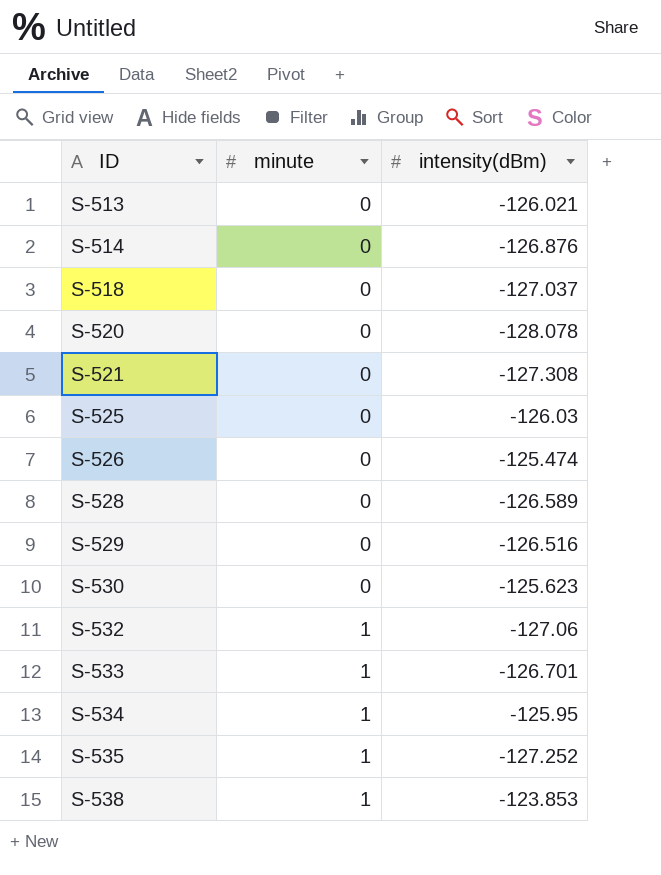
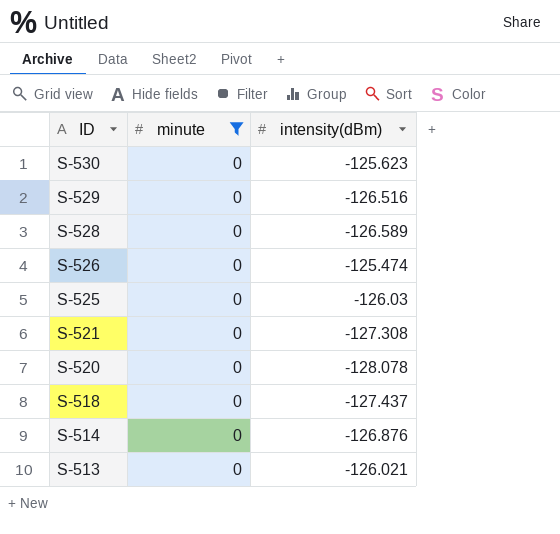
filter: none -> minute = 0
row order: ID ascending -> ID descending
S-518 | intensity(dBm): -127.037 -> -127.437

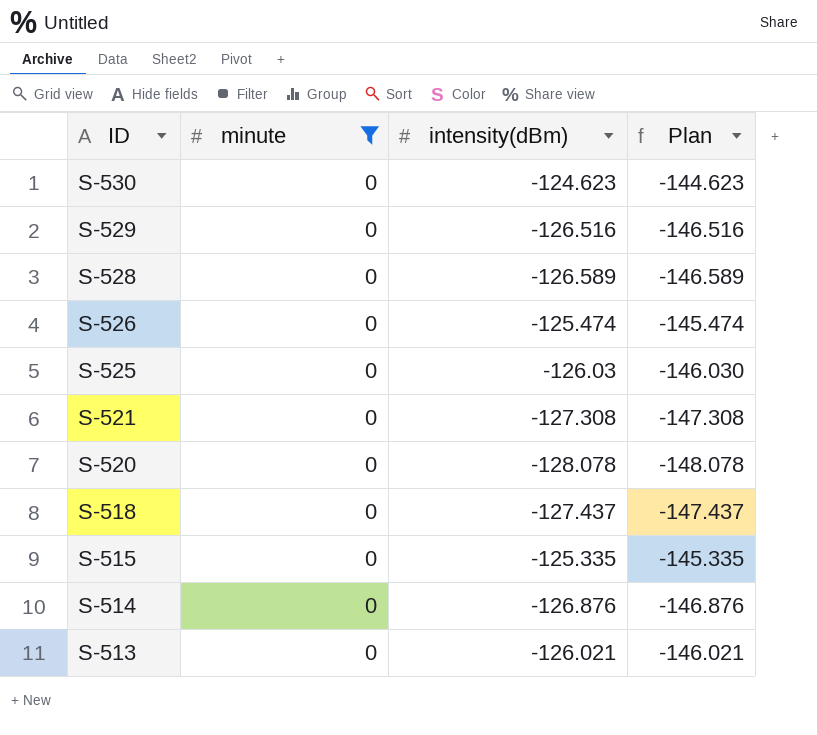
column Plan | formula: none -> [intensity(dBm)] - 20
S-530 | intensity(dBm): -125.623 -> -124.623
row S-515: none -> 0 | -125.335 | -145.335

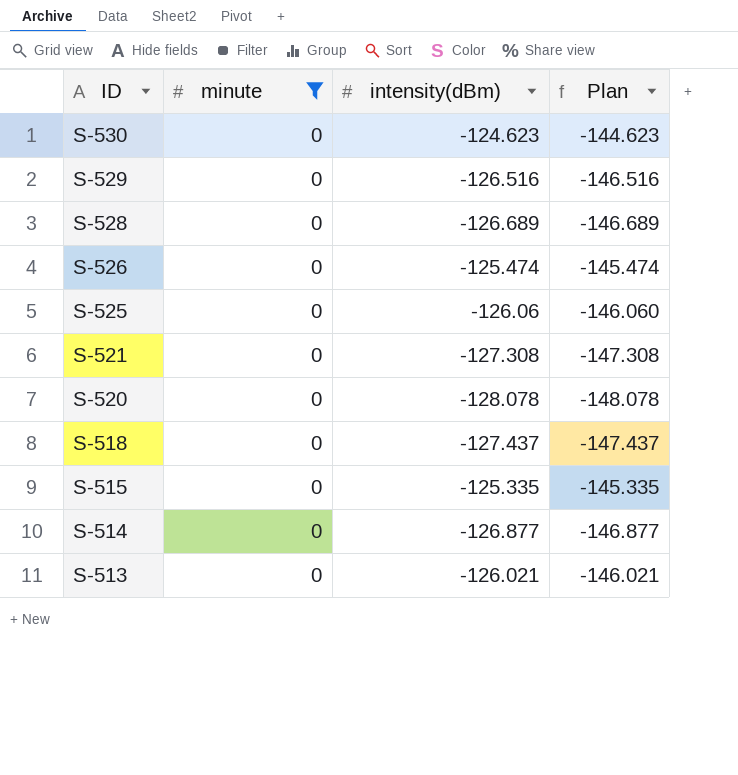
S-528 | intensity(dBm): -126.589 -> -126.689
S-528 | Plan: -146.589 -> -146.689
S-525 | intensity(dBm): -126.03 -> -126.06
S-525 | Plan: -146.030 -> -146.060
S-514 | intensity(dBm): -126.876 -> -126.877
S-514 | Plan: -146.876 -> -146.877

